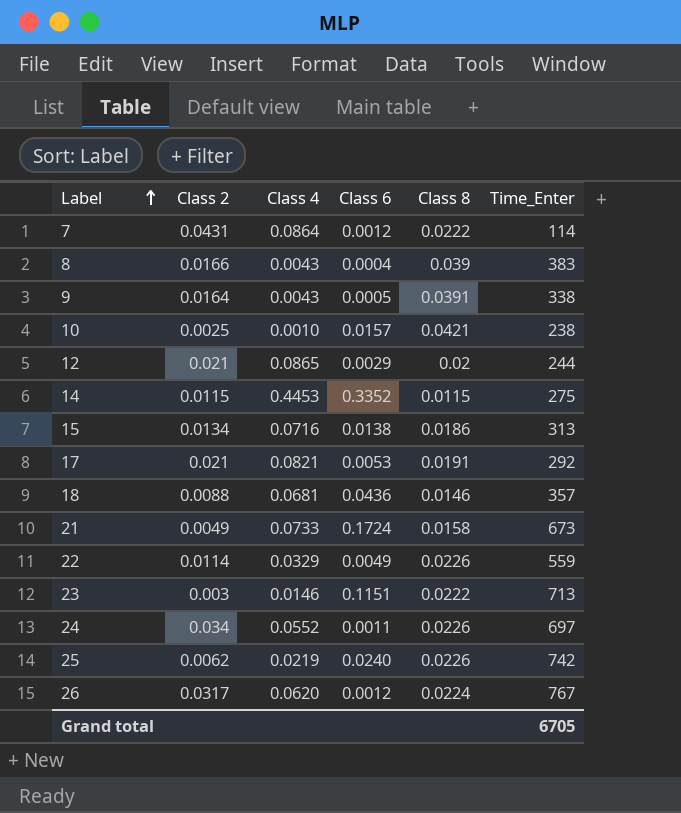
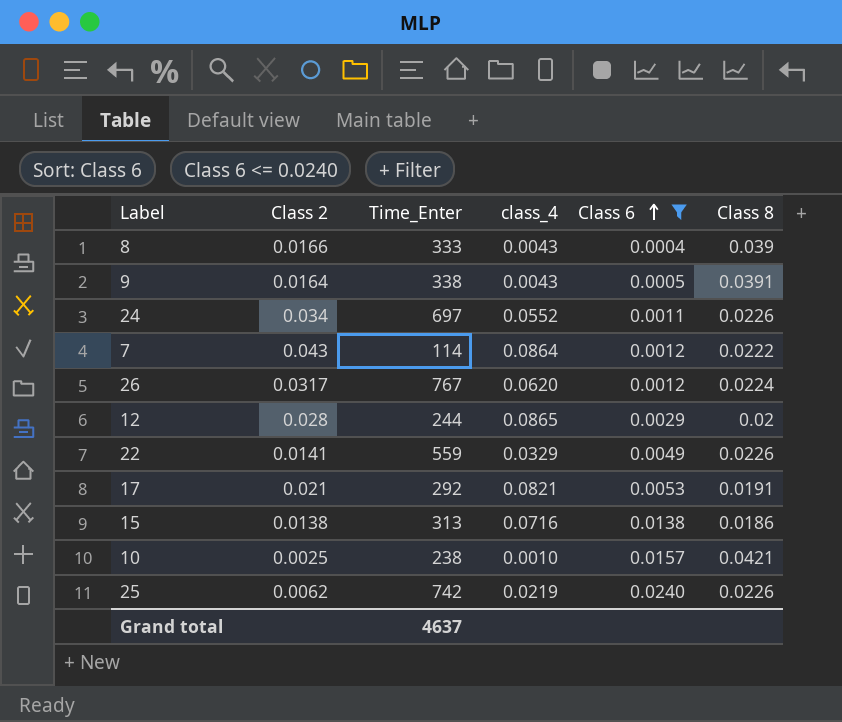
filter: none -> Class 6 <= 0.0240
row order: Label ascending -> Class 6 ascending
column Time_Enter | position: 6 -> 3
column name: Class 4 -> class_4
8 | Time_Enter: 383 -> 333
7 | Class 2: 0.0431 -> 0.043
12 | Class 2: 0.021 -> 0.028
22 | Class 2: 0.0114 -> 0.0141
15 | Class 2: 0.0134 -> 0.0138
Grand total | Time_Enter: 6705 -> 4637

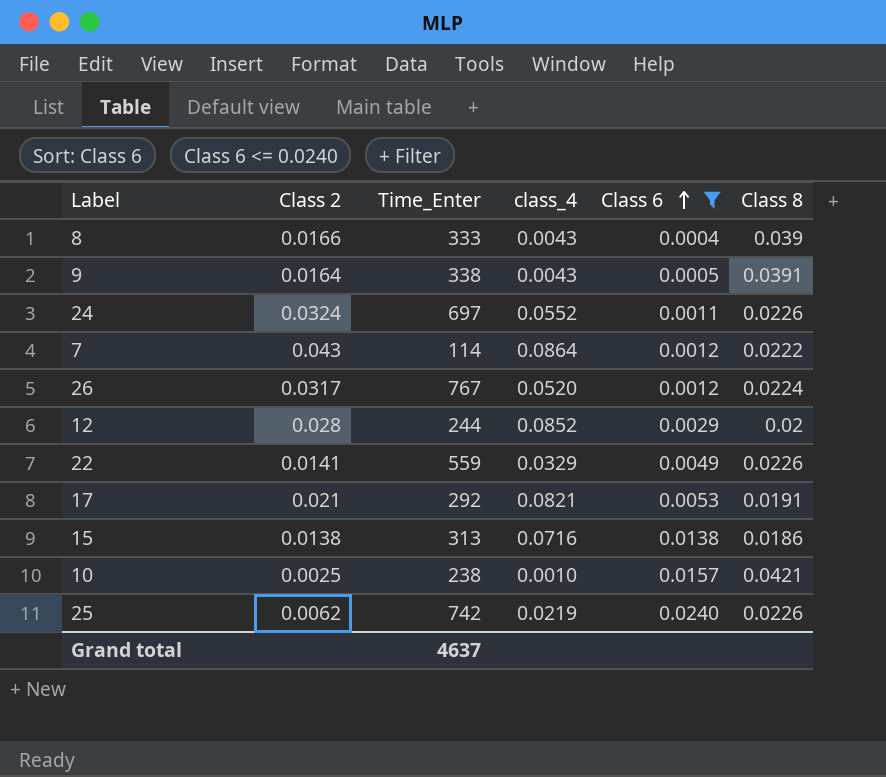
24 | Class 2: 0.034 -> 0.0324
26 | class_4: 0.0620 -> 0.0520
12 | class_4: 0.0865 -> 0.0852

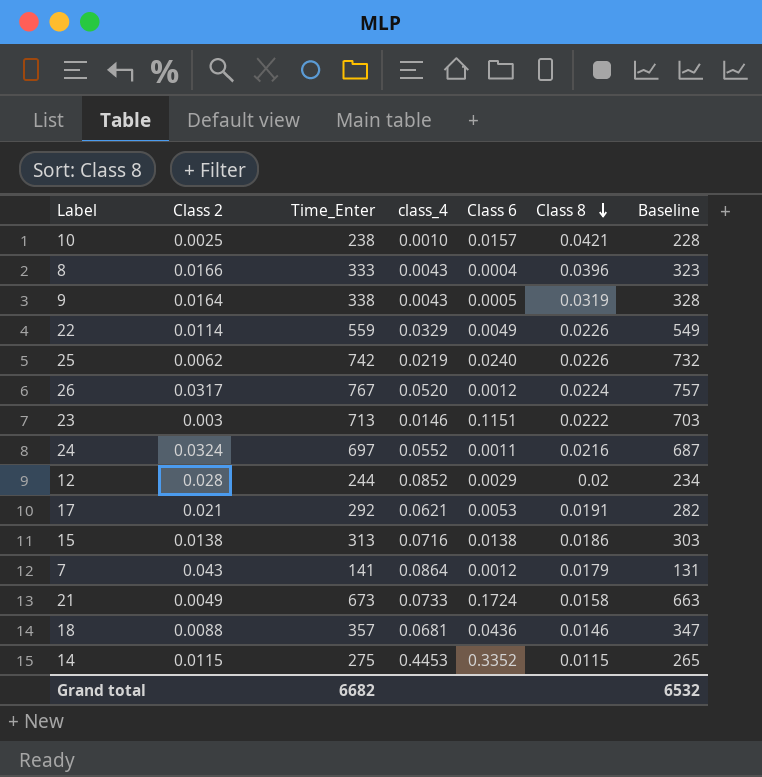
filter: Class 6 <= 0.0240 -> none
row order: Class 6 ascending -> Class 8 descending
column Baseline | formula: none -> [Time_Enter] - 10
8 | Class 8: 0.039 -> 0.0396
9 | Class 8: 0.0391 -> 0.0319
22 | Class 2: 0.0141 -> 0.0114
24 | Class 8: 0.0226 -> 0.0216
17 | class_4: 0.0821 -> 0.0621
7 | Time_Enter: 114 -> 141
7 | Class 8: 0.0222 -> 0.0179
Grand total | Time_Enter: 4637 -> 6682

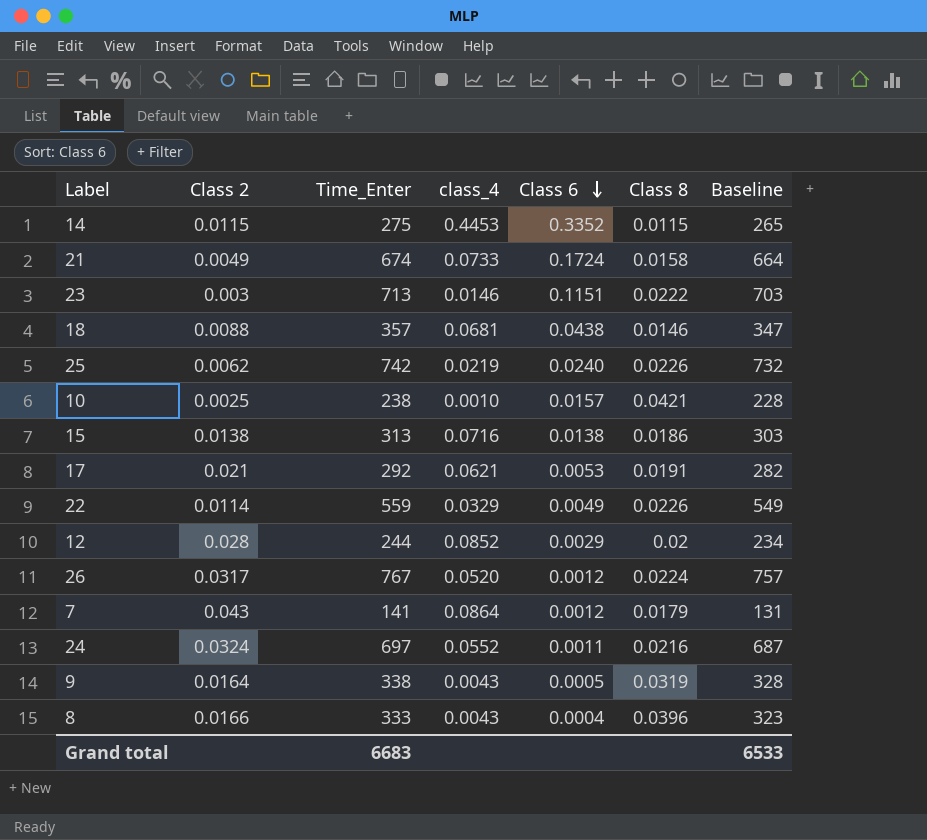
row order: Class 8 descending -> Class 6 descending
21 | Time_Enter: 673 -> 674
21 | Baseline: 663 -> 664
18 | Class 6: 0.0436 -> 0.0438
Grand total | Time_Enter: 6682 -> 6683
Grand total | Baseline: 6532 -> 6533

